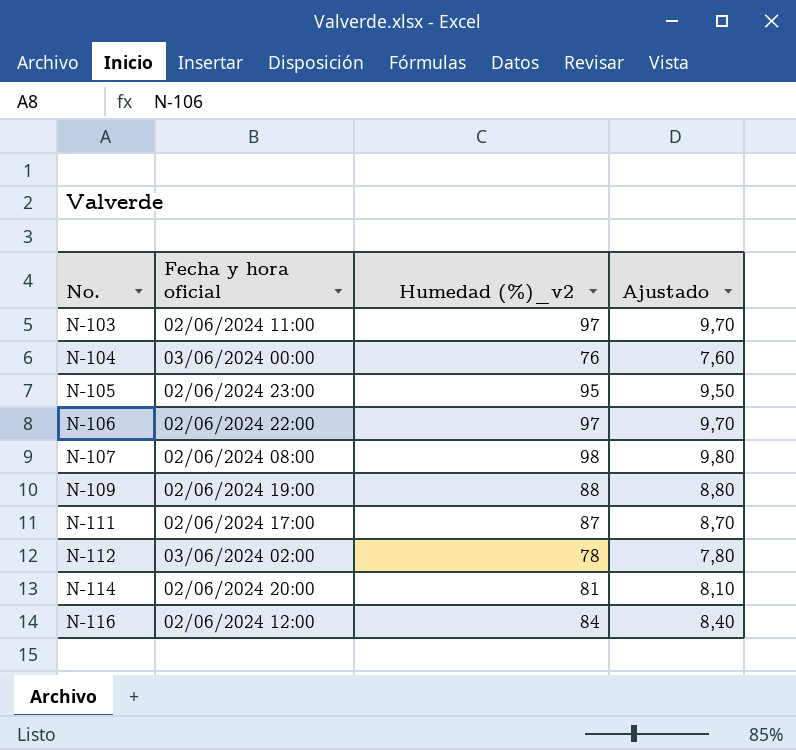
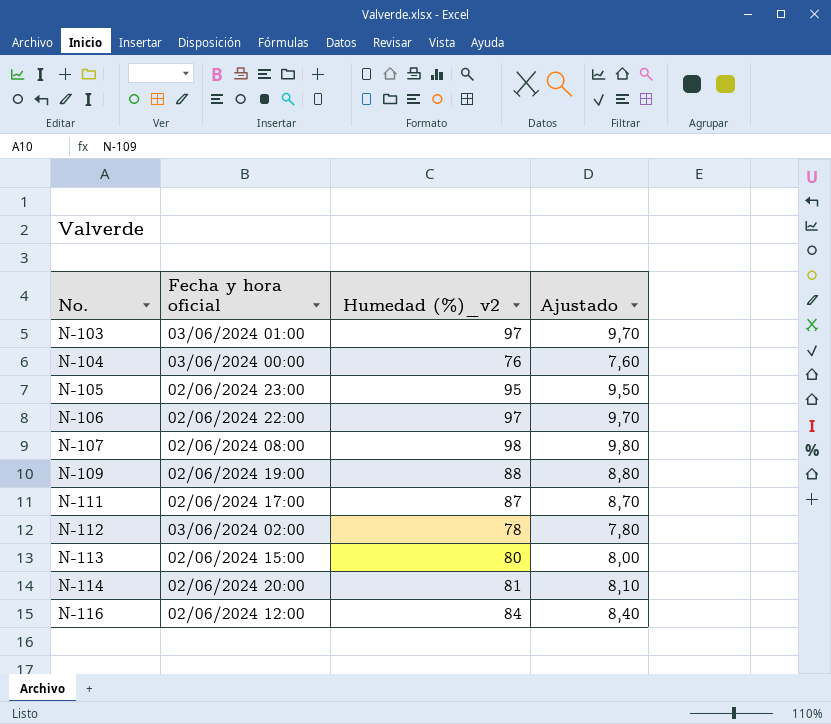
N-103 | Fecha y hora oficial: 02/06/2024 11:00 -> 03/06/2024 01:00
row N-113: none -> 02/06/2024 15:00 | 80 | 8,00

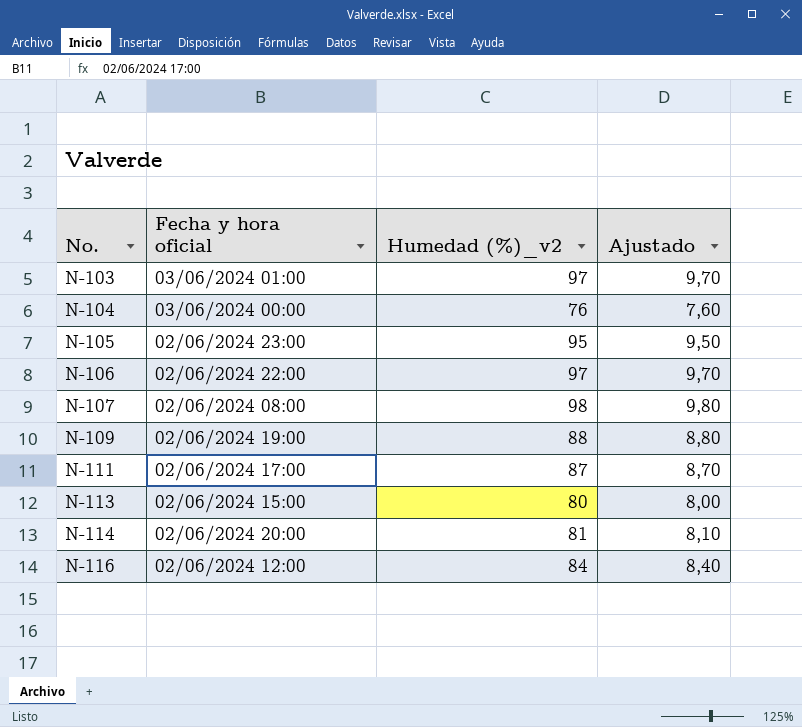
row N-112: 03/06/2024 02:00 | 78 | 7,80 -> none

